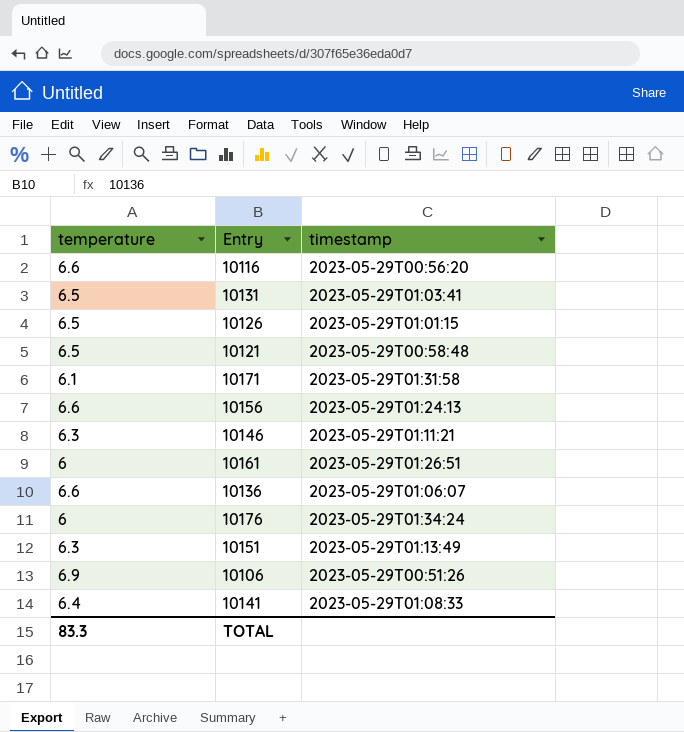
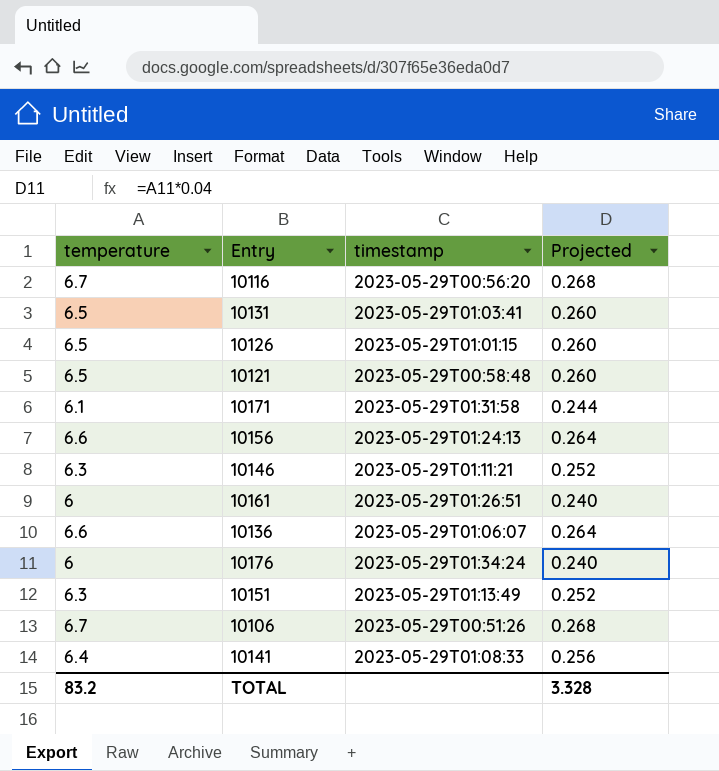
column Projected | formula: none -> [temperature] * 0.04
10116 | temperature: 6.6 -> 6.7
10106 | temperature: 6.9 -> 6.7
TOTAL | temperature: 83.3 -> 83.2

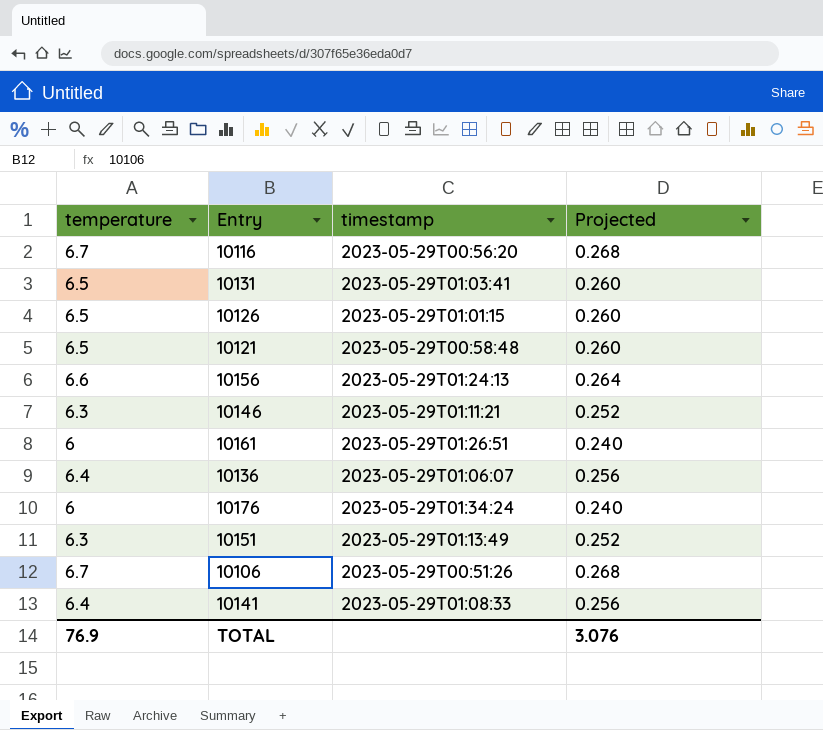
row 10171: 6.1 | 2023-05-29T01:31:58 | 0.244 -> none
10136 | temperature: 6.6 -> 6.4
10136 | Projected: 0.264 -> 0.256
TOTAL | temperature: 83.2 -> 76.9
TOTAL | Projected: 3.328 -> 3.076

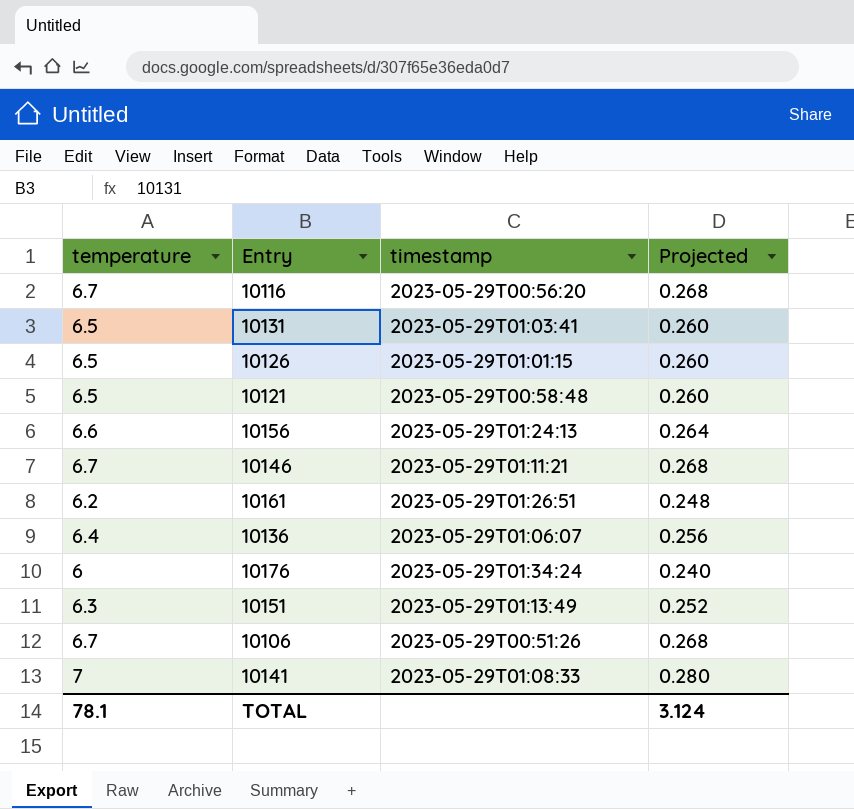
10146 | temperature: 6.3 -> 6.7
10146 | Projected: 0.252 -> 0.268
10161 | temperature: 6 -> 6.2
10161 | Projected: 0.240 -> 0.248
10141 | temperature: 6.4 -> 7
10141 | Projected: 0.256 -> 0.280
TOTAL | temperature: 76.9 -> 78.1
TOTAL | Projected: 3.076 -> 3.124

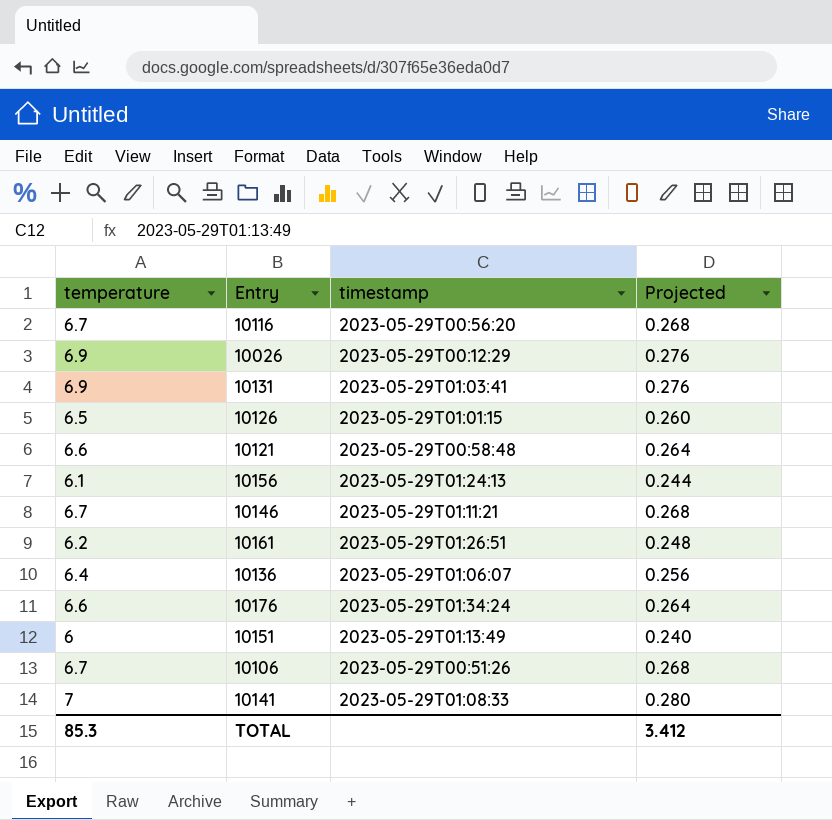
row 10026: none -> 6.9 | 2023-05-29T00:12:29 | 0.276
10131 | temperature: 6.5 -> 6.9
10131 | Projected: 0.260 -> 0.276
10121 | temperature: 6.5 -> 6.6
10121 | Projected: 0.260 -> 0.264
10156 | temperature: 6.6 -> 6.1
10156 | Projected: 0.264 -> 0.244
10176 | temperature: 6 -> 6.6
10176 | Projected: 0.240 -> 0.264
10151 | temperature: 6.3 -> 6
10151 | Projected: 0.252 -> 0.240
TOTAL | temperature: 78.1 -> 85.3
TOTAL | Projected: 3.124 -> 3.412

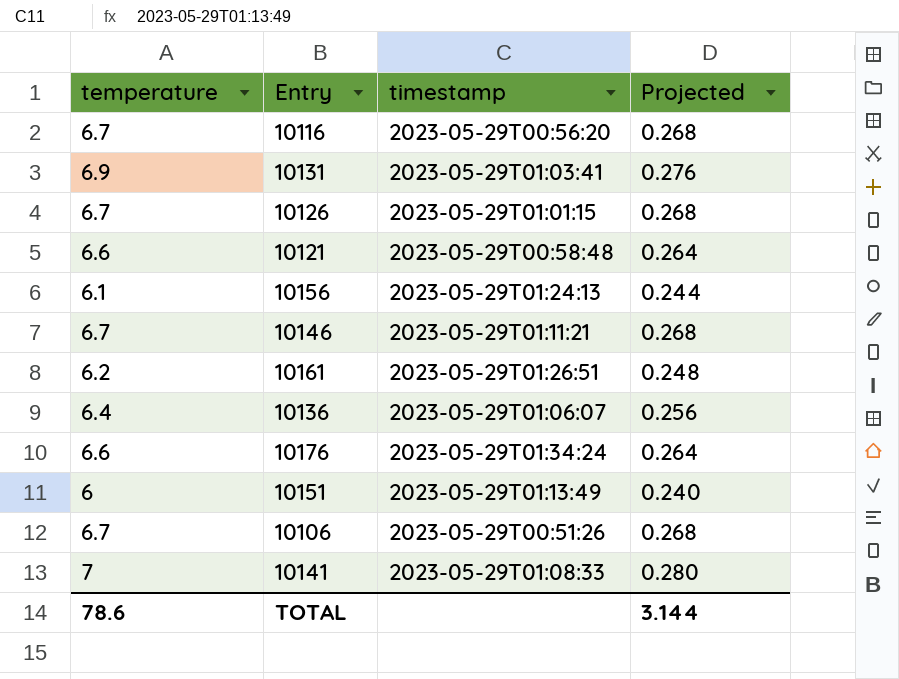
row 10026: 6.9 | 2023-05-29T00:12:29 | 0.276 -> none
10126 | temperature: 6.5 -> 6.7
10126 | Projected: 0.260 -> 0.268
TOTAL | temperature: 85.3 -> 78.6
TOTAL | Projected: 3.412 -> 3.144

